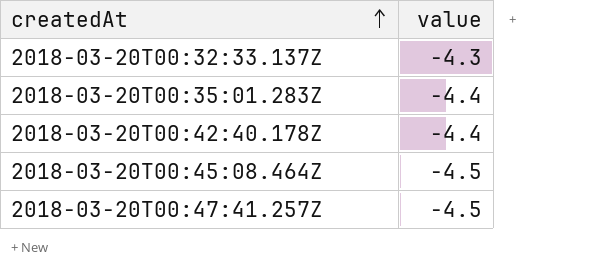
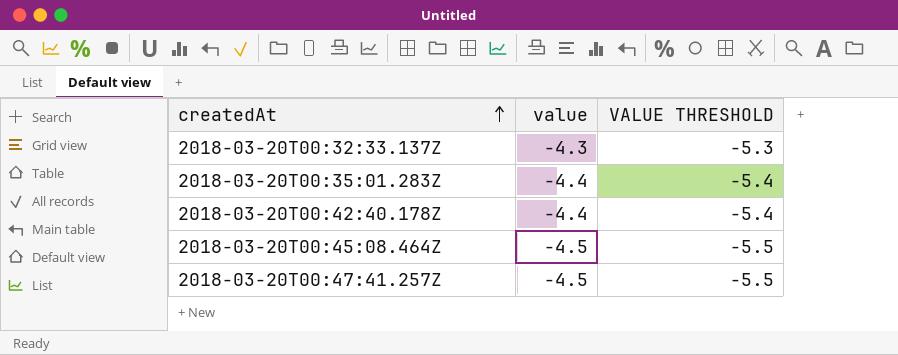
column VALUE THRESHOLD | formula: none -> [value] - 1

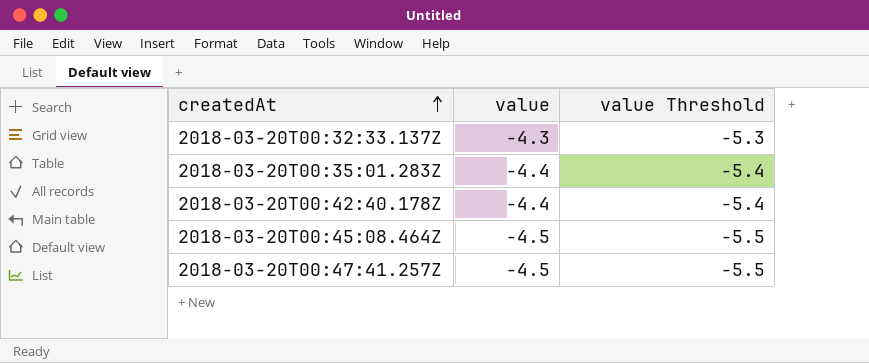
column name: VALUE THRESHOLD -> value Threshold

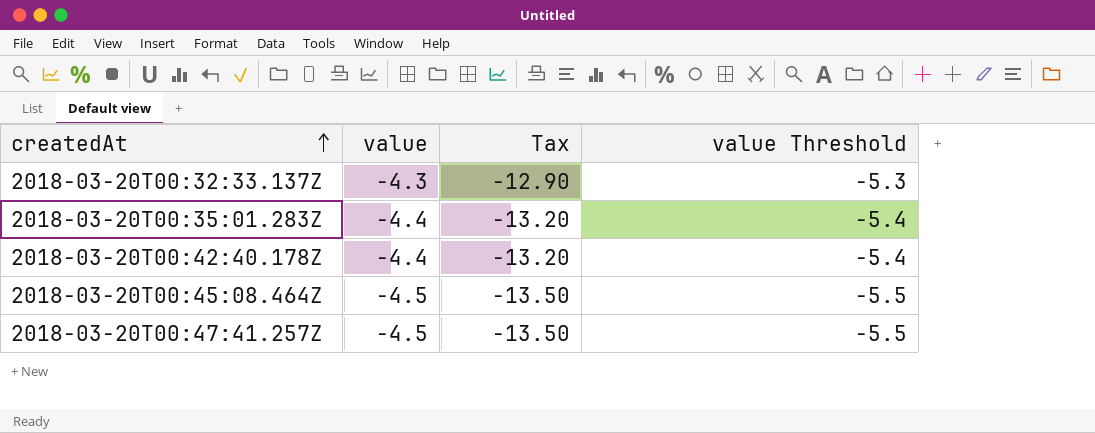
column Tax | formula: none -> [value] * 3

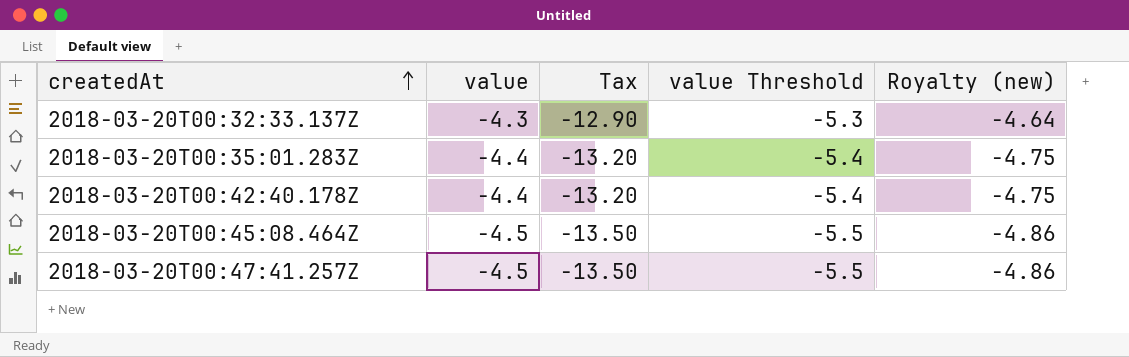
column Royalty (new) | formula: none -> [value] * 1.08

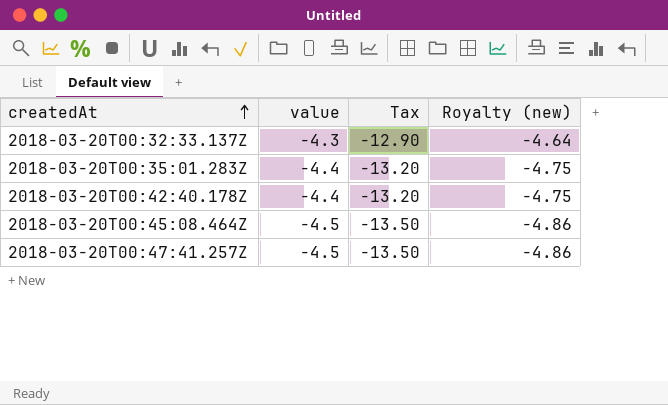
column value Threshold | formula: [value] - 1 -> none

